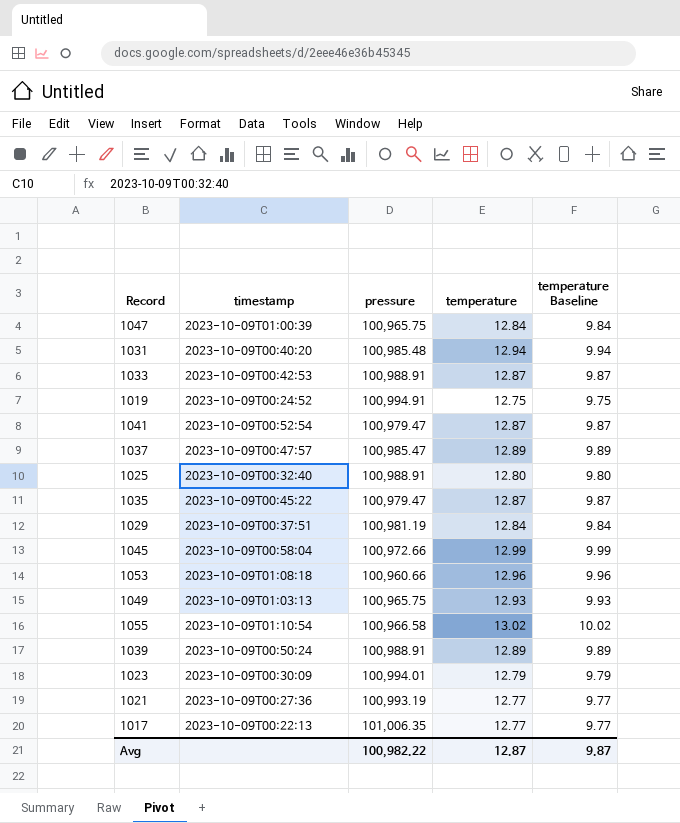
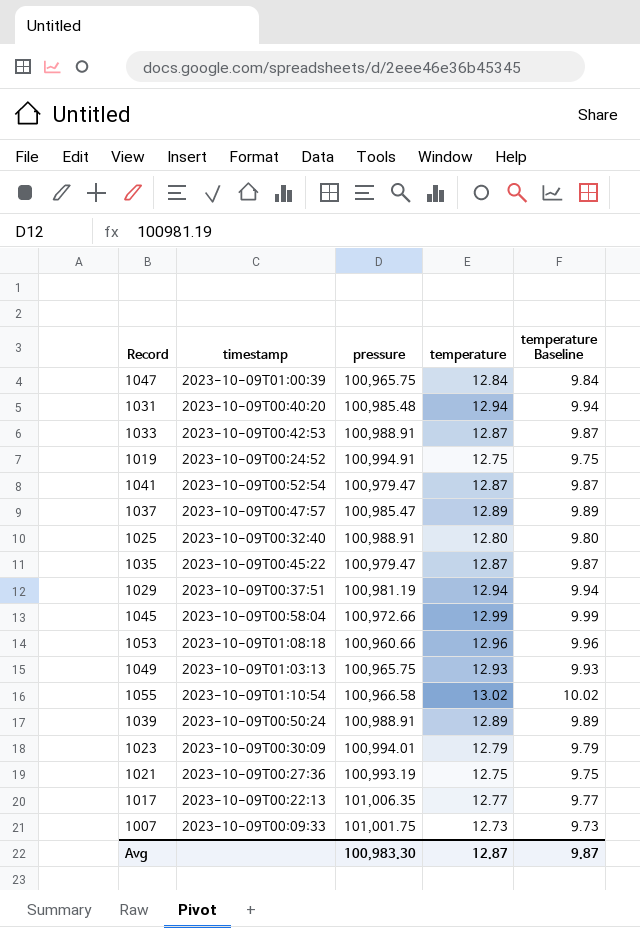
1029 | temperature: 12.84 -> 12.94
1029 | temperature Baseline: 9.84 -> 9.94
1021 | temperature: 12.77 -> 12.75
1021 | temperature Baseline: 9.77 -> 9.75
row 1007: none -> 2023-10-09T00:09:33 | 101,001.75 | 12.73 | 9.73
Avg | pressure: 100,982.22 -> 100,983.30

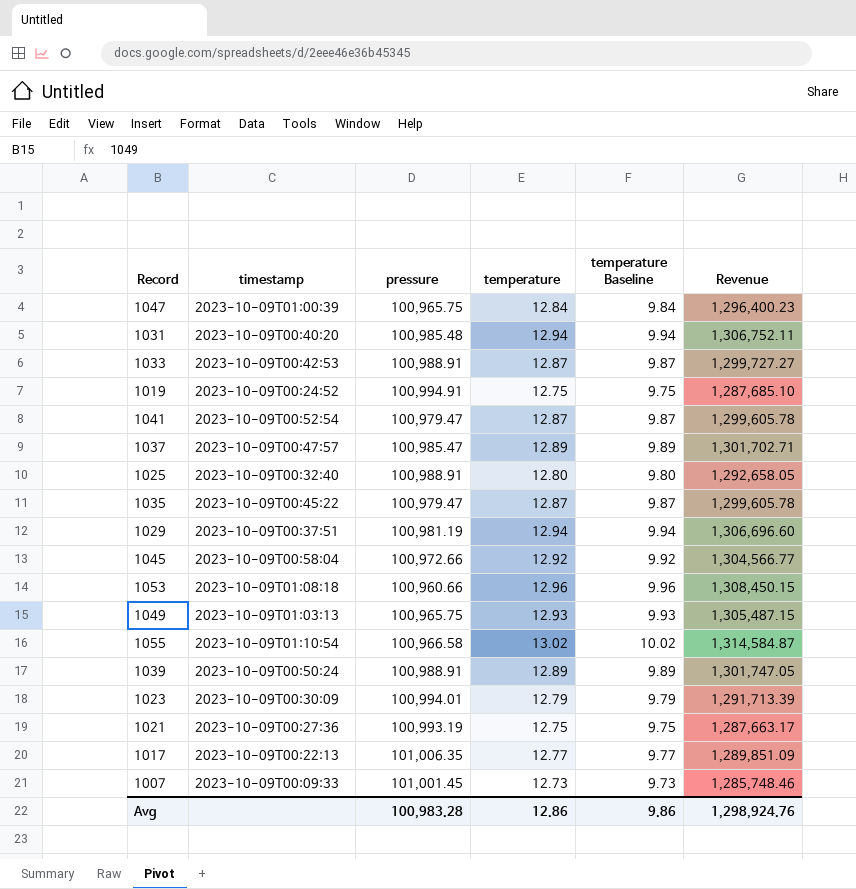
column Revenue | formula: none -> [pressure] * [temperature]
1045 | temperature: 12.99 -> 12.92
1045 | temperature Baseline: 9.99 -> 9.92
1007 | pressure: 101,001.75 -> 101,001.45
Avg | pressure: 100,983.30 -> 100,983.28
Avg | temperature: 12.87 -> 12.86
Avg | temperature Baseline: 9.87 -> 9.86

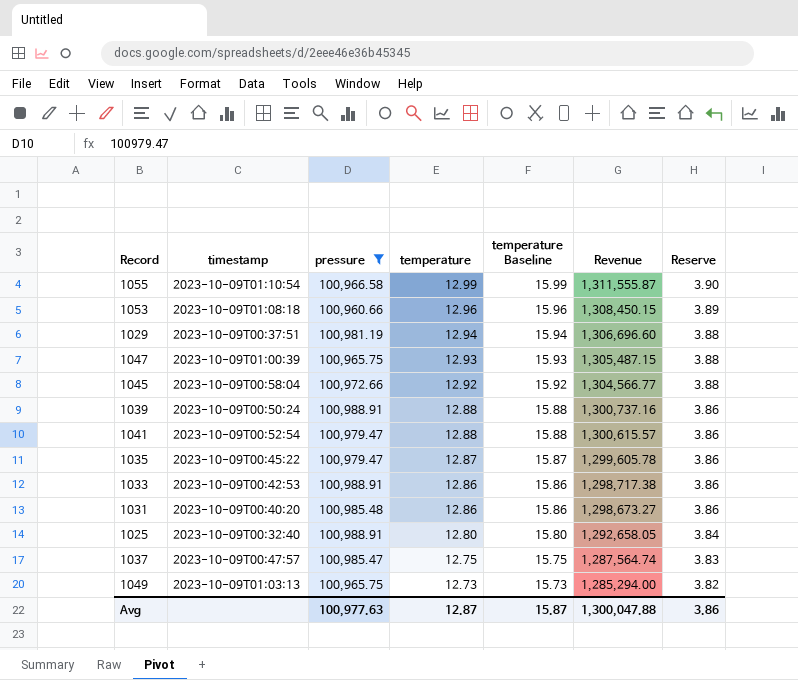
filter: none -> pressure <= 100,988.91
row order: none -> temperature descending
column temperature Baseline | formula: [temperature] - 3 -> [temperature] + 3
column Reserve | formula: none -> [temperature] * 0.3
1055 | temperature: 13.02 -> 12.99
1055 | Revenue: 1,314,584.87 -> 1,311,555.87
1047 | temperature: 12.84 -> 12.93
1047 | Revenue: 1,296,400.23 -> 1,305,487.15
1039 | temperature: 12.89 -> 12.88
1039 | Revenue: 1,301,747.05 -> 1,300,737.16
1041 | temperature: 12.87 -> 12.88
1041 | Revenue: 1,299,605.78 -> 1,300,615.57
1033 | temperature: 12.87 -> 12.86
1033 | Revenue: 1,299,727.27 -> 1,298,717.38
1031 | temperature: 12.94 -> 12.86
1031 | Revenue: 1,306,752.11 -> 1,298,673.27
1037 | temperature: 12.89 -> 12.75
1037 | Revenue: 1,301,702.71 -> 1,287,564.74
1049 | temperature: 12.93 -> 12.73
1049 | Revenue: 1,305,487.15 -> 1,285,294.00
Avg | pressure: 100,983.28 -> 100,977.63
Avg | temperature: 12.86 -> 12.87
Avg | temperature Baseline: 9.86 -> 15.87
Avg | Revenue: 1,298,924.76 -> 1,300,047.88

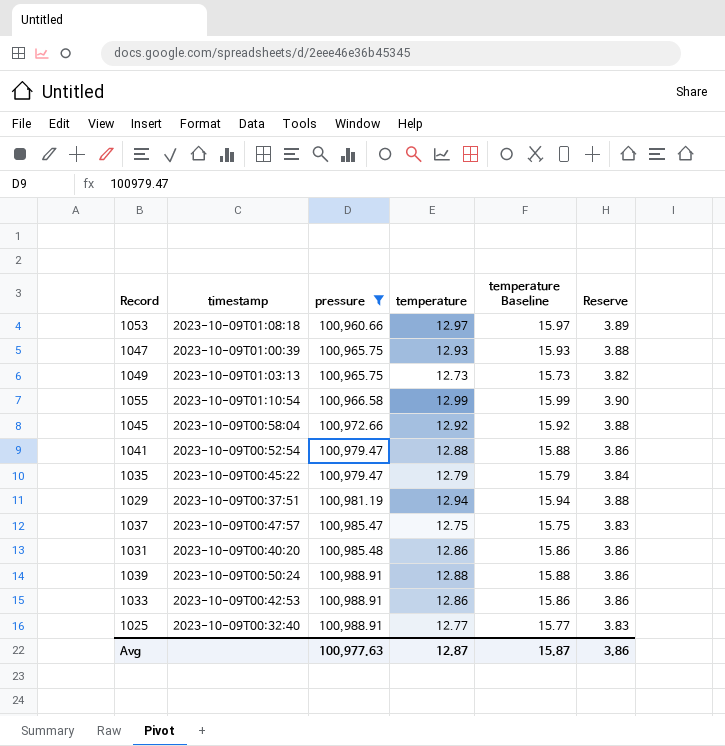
row order: temperature descending -> pressure ascending
column Revenue | formula: [pressure] * [temperature] -> none
1053 | temperature: 12.96 -> 12.97
1053 | temperature Baseline: 15.96 -> 15.97
1035 | temperature: 12.87 -> 12.79
1035 | temperature Baseline: 15.87 -> 15.79
1035 | Reserve: 3.86 -> 3.84
1025 | temperature: 12.80 -> 12.77
1025 | temperature Baseline: 15.80 -> 15.77
1025 | Reserve: 3.84 -> 3.83

